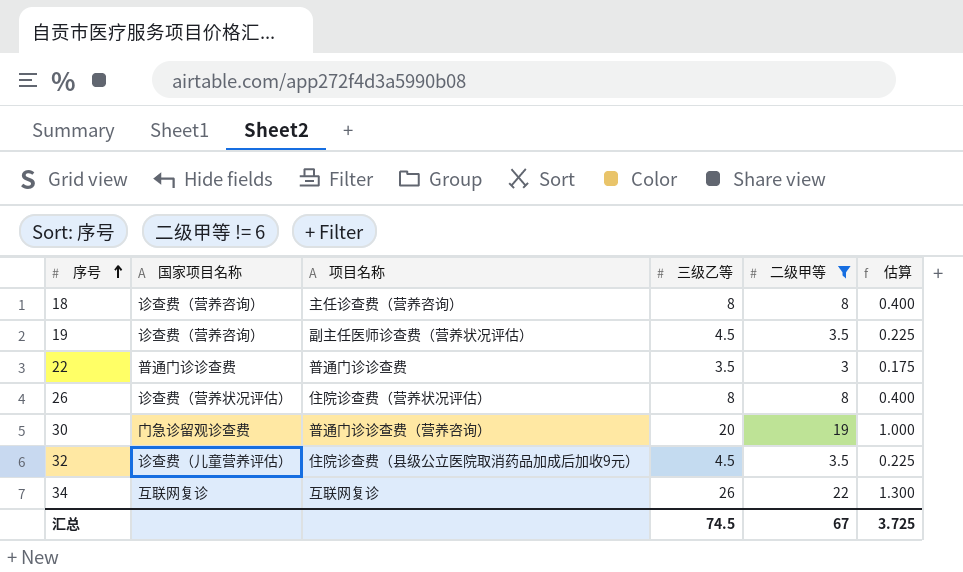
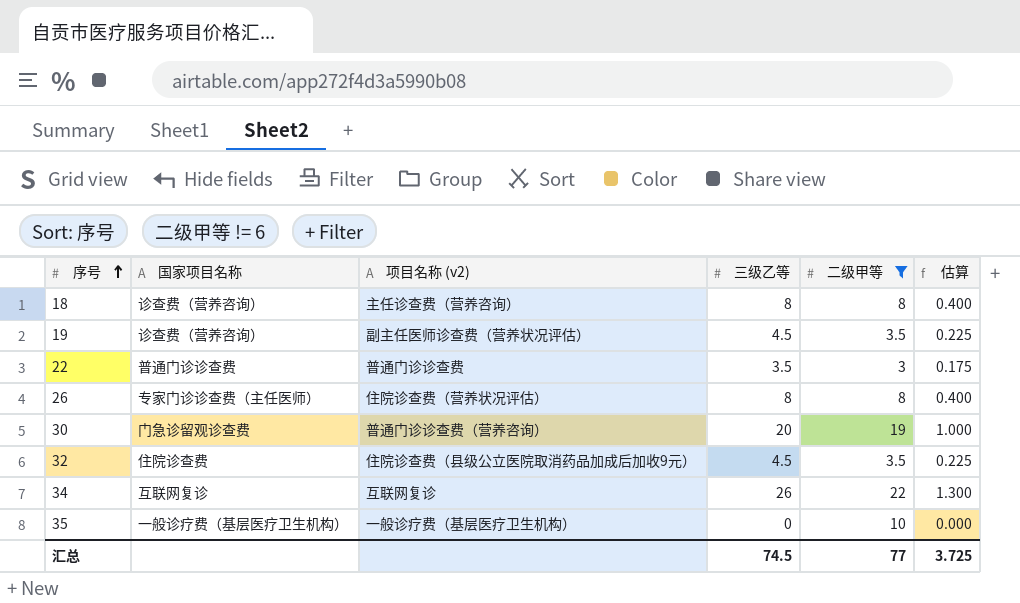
column name: 项目名称 -> 项目名称 (v2)
26 | 国家项目名称: 诊查费（营养状况评估） -> 专家门诊诊查费（主任医师）
32 | 国家项目名称: 诊查费（儿童营养评估） -> 住院诊查费
row 35: none -> 一般诊疗费（基层医疗卫生机构） | 一般诊疗费（基层医疗卫生机构） | 0 | 10 | 0.000
汇总 | 二级甲等: 67 -> 77

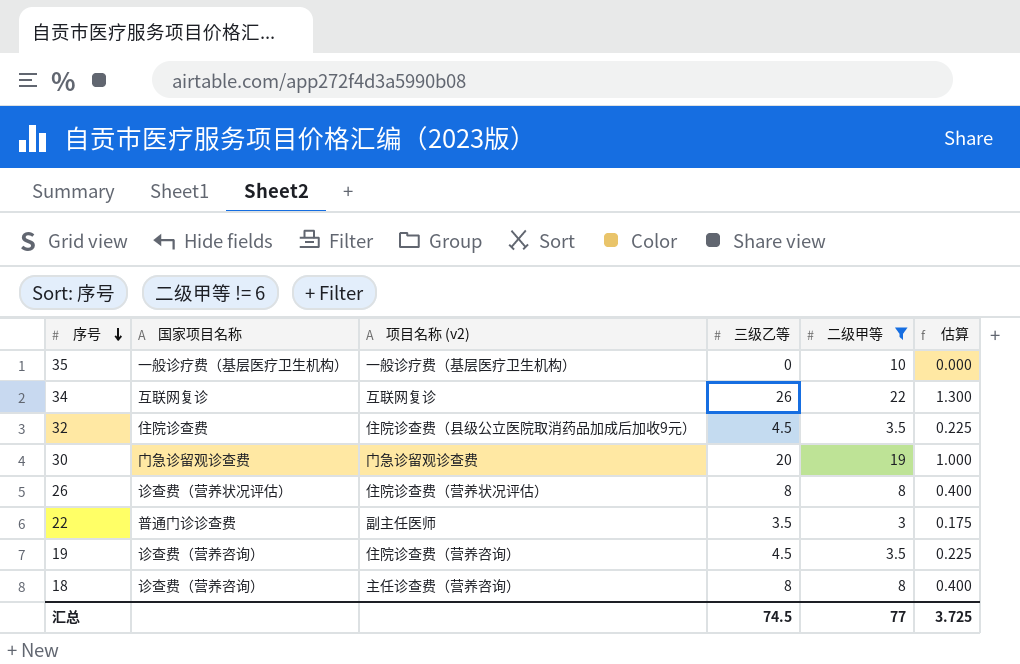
row order: 序号 ascending -> 序号 descending
30 | 项目名称 (v2): 普通门诊诊查费（营养咨询） -> 门急诊留观诊查费
26 | 国家项目名称: 专家门诊诊查费（主任医师） -> 诊查费（营养状况评估）
22 | 项目名称 (v2): 普通门诊诊查费 -> 副主任医师
19 | 项目名称 (v2): 副主任医师诊查费（营养状况评估） -> 住院诊查费（营养咨询）

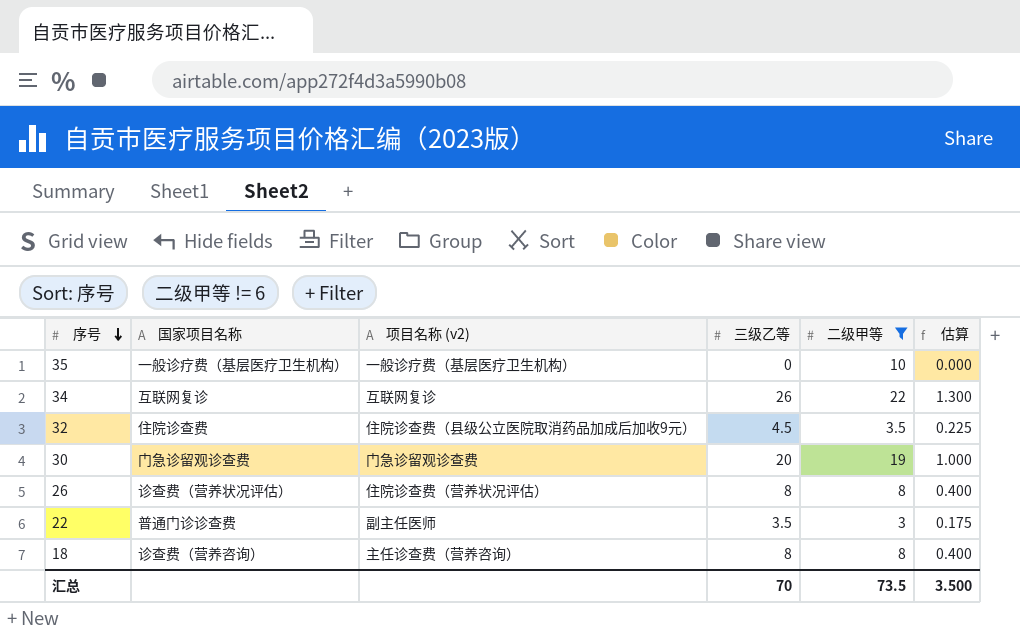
row 19: 诊查费（营养咨询） | 住院诊查费（营养咨询） | 4.5 | 3.5 | 0.225 -> none
汇总 | 三级乙等: 74.5 -> 70
汇总 | 二级甲等: 77 -> 73.5
汇总 | 估算: 3.725 -> 3.500

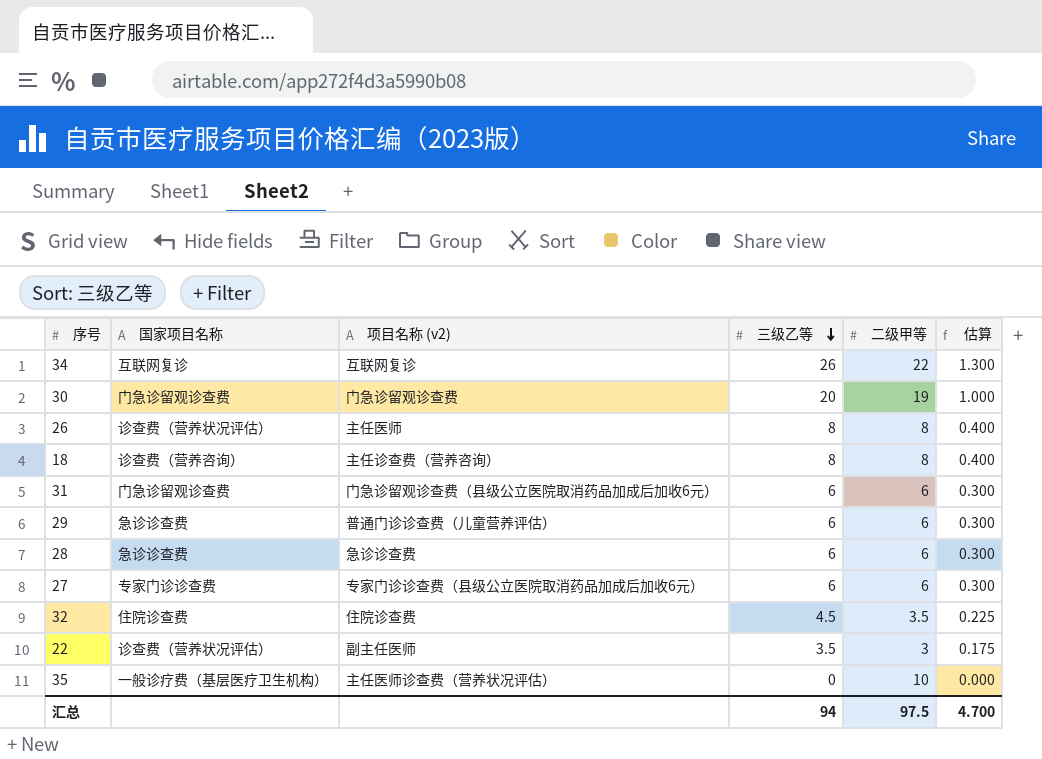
filter: 二级甲等 != 6 -> none
row order: 序号 descending -> 三级乙等 descending
26 | 项目名称 (v2): 住院诊查费（营养状况评估） -> 主任医师
32 | 项目名称 (v2): 住院诊查费（县级公立医院取消药品加成后加收9元） -> 住院诊查费
22 | 国家项目名称: 普通门诊诊查费 -> 诊查费（营养状况评估）
35 | 项目名称 (v2): 一般诊疗费（基层医疗卫生机构） -> 主任医师诊查费（营养状况评估）
汇总 | 三级乙等: 70 -> 94
汇总 | 二级甲等: 73.5 -> 97.5
汇总 | 估算: 3.500 -> 4.700

